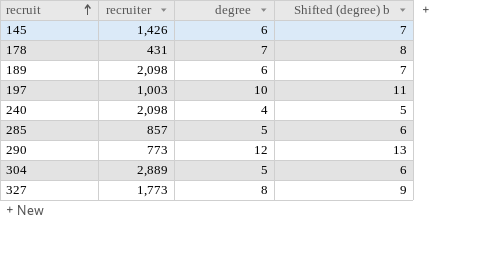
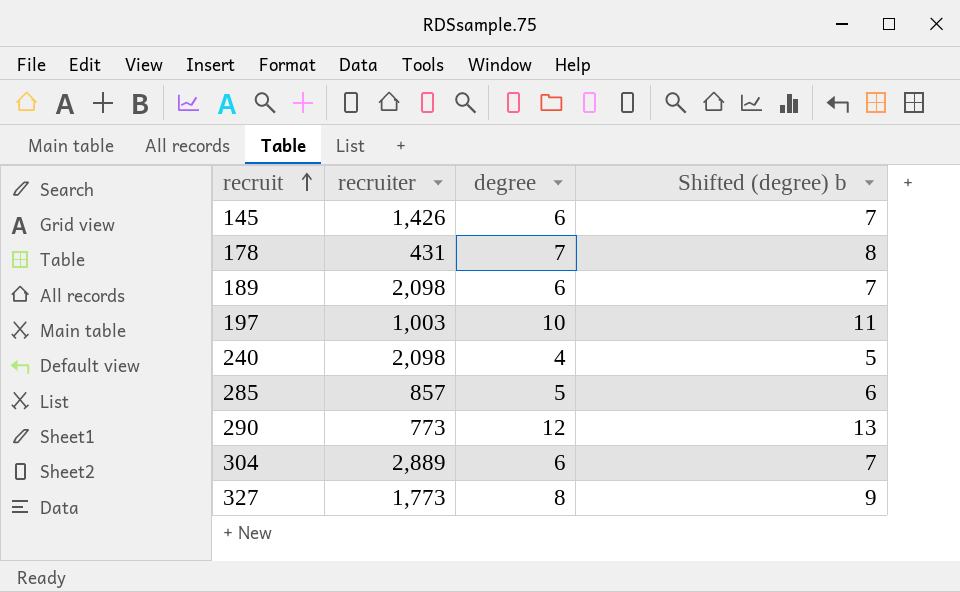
304 | degree: 5 -> 6
304 | Shifted (degree) b: 6 -> 7

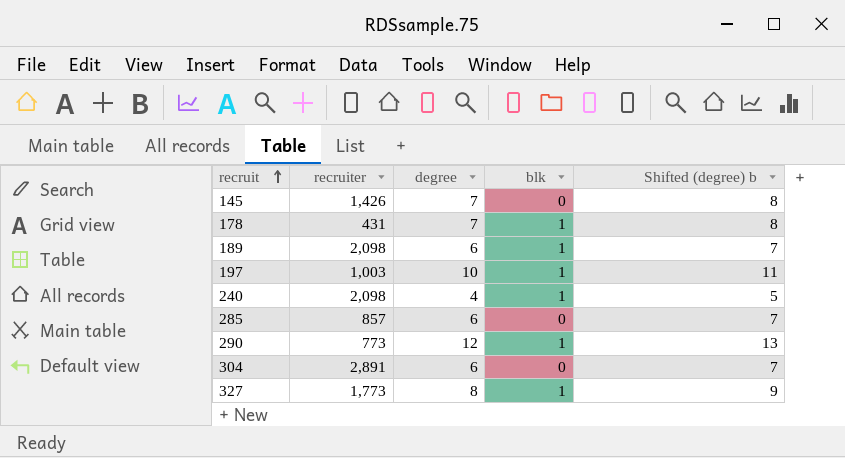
column blk | position: none -> 4
145 | degree: 6 -> 7
145 | Shifted (degree) b: 7 -> 8
285 | degree: 5 -> 6
285 | Shifted (degree) b: 6 -> 7
304 | recruiter: 2,889 -> 2,891

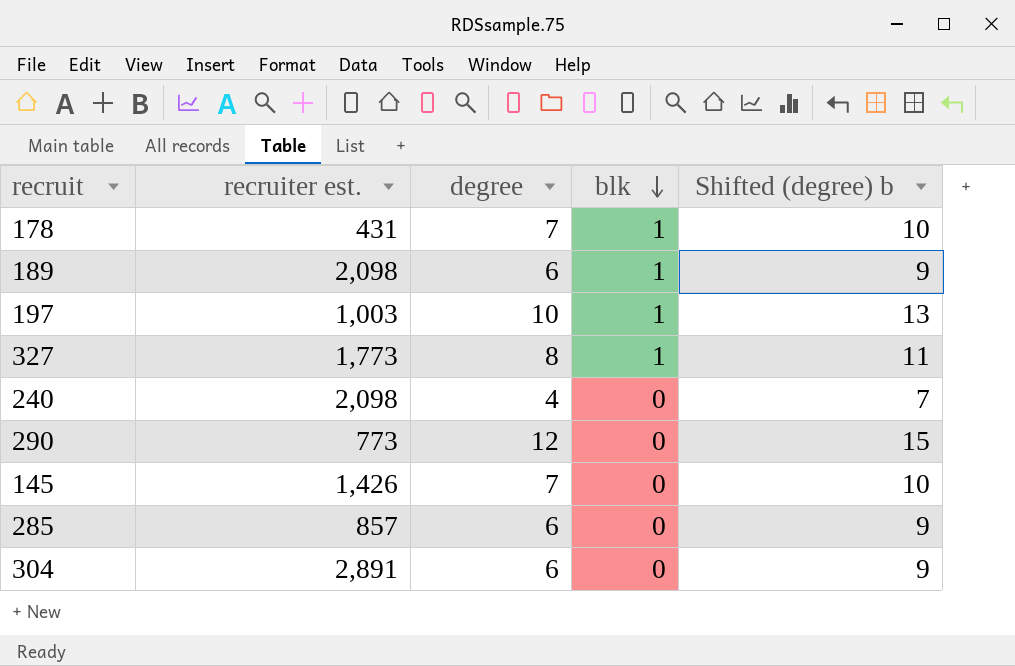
row order: recruit ascending -> blk descending
column name: recruiter -> recruiter est.
column Shifted (degree) b | formula: [degree] + 1 -> [degree] + 3
240 | blk: 1 -> 0
290 | blk: 1 -> 0

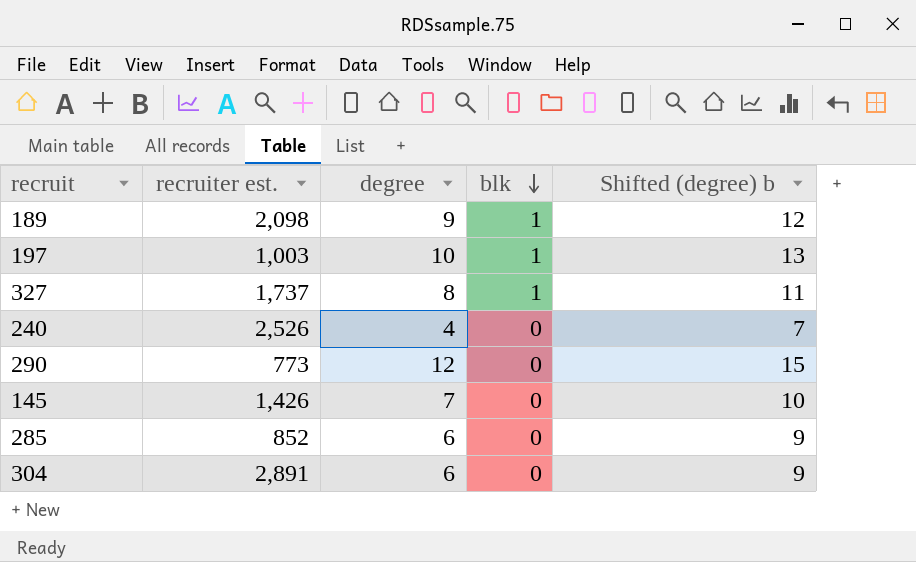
row 178: 431 | 7 | 1 | 10 -> none
189 | degree: 6 -> 9
189 | Shifted (degree) b: 9 -> 12
327 | recruiter est.: 1,773 -> 1,737
240 | recruiter est.: 2,098 -> 2,526
285 | recruiter est.: 857 -> 852

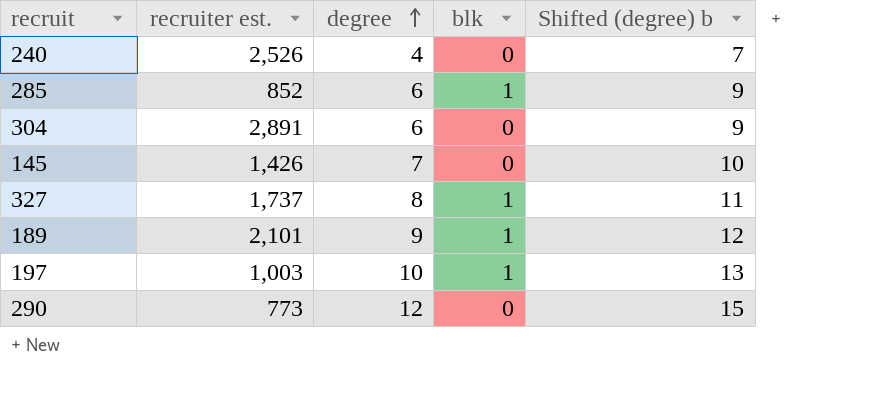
row order: blk descending -> degree ascending
285 | blk: 0 -> 1
189 | recruiter est.: 2,098 -> 2,101

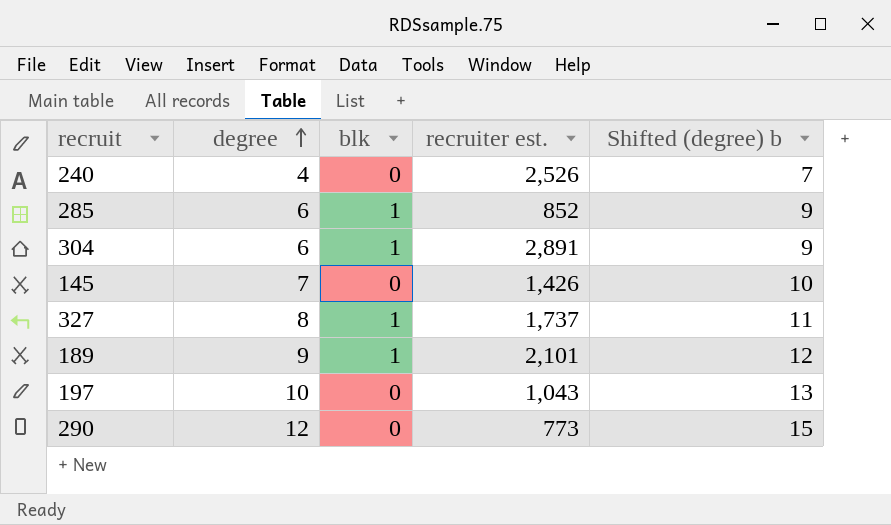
column recruiter est. | position: 2 -> 4
304 | blk: 0 -> 1
197 | blk: 1 -> 0
197 | recruiter est.: 1,003 -> 1,043

